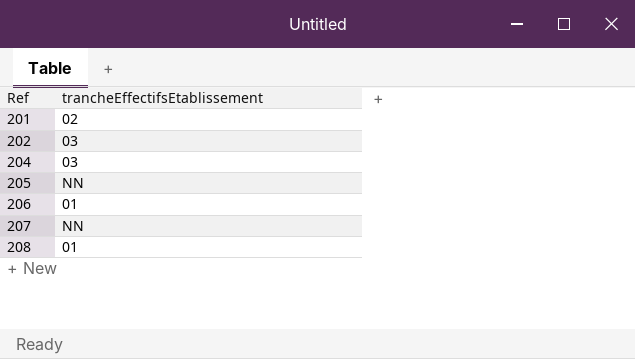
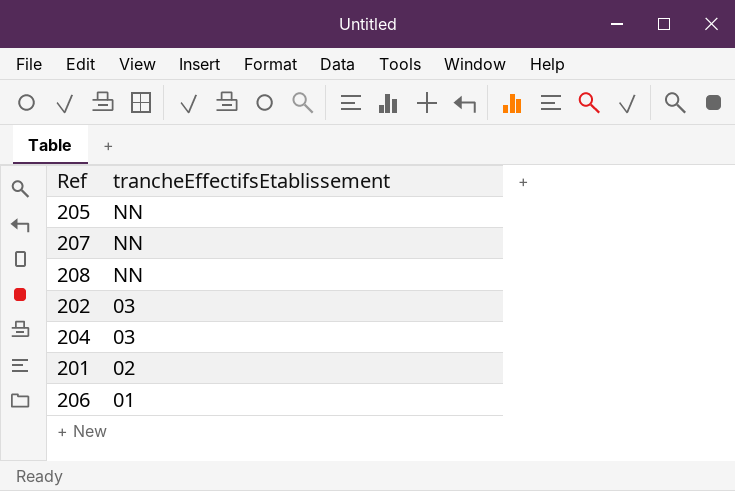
row order: Ref ascending -> trancheEffectifsEtablissement descending
208 | trancheEffectifsEtablissement: 01 -> NN

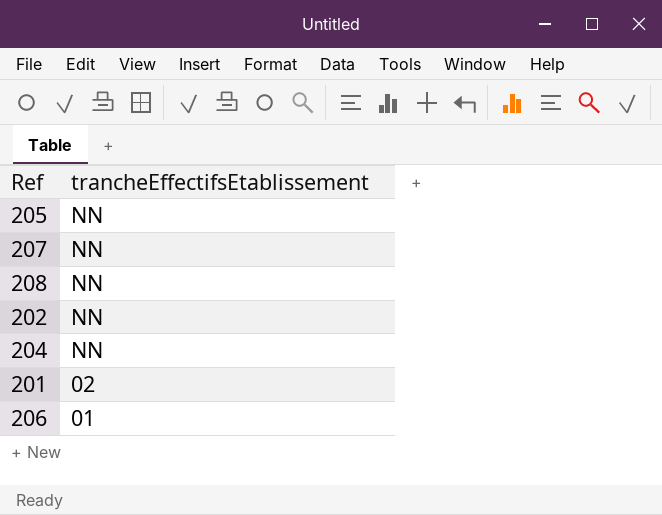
202 | trancheEffectifsEtablissement: 03 -> NN
204 | trancheEffectifsEtablissement: 03 -> NN

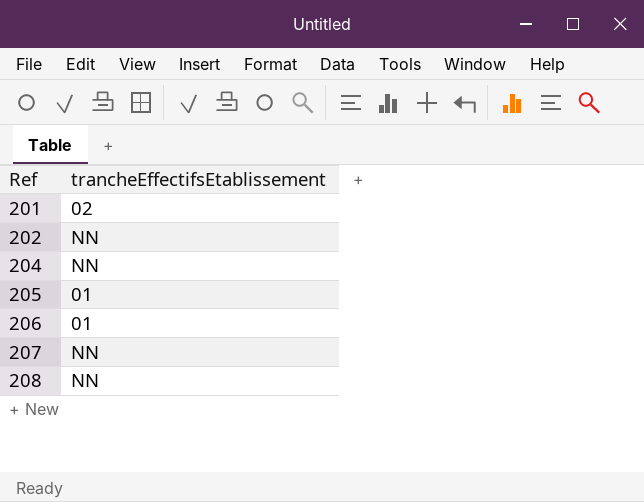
row order: trancheEffectifsEtablissement descending -> Ref ascending
205 | trancheEffectifsEtablissement: NN -> 01

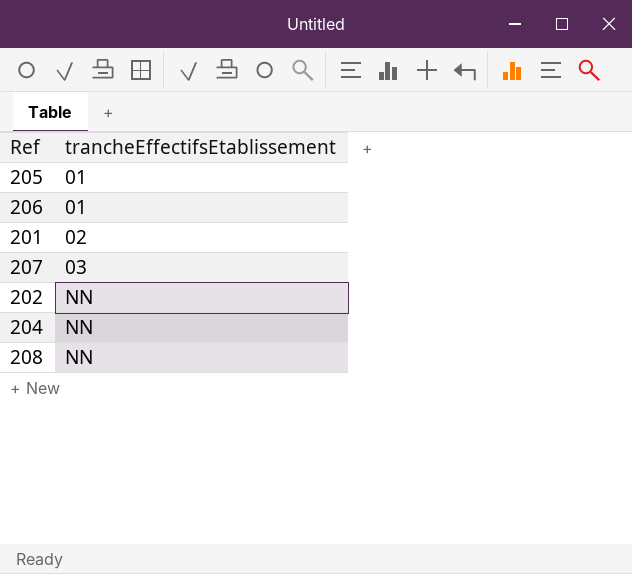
row order: Ref ascending -> trancheEffectifsEtablissement ascending
207 | trancheEffectifsEtablissement: NN -> 03

